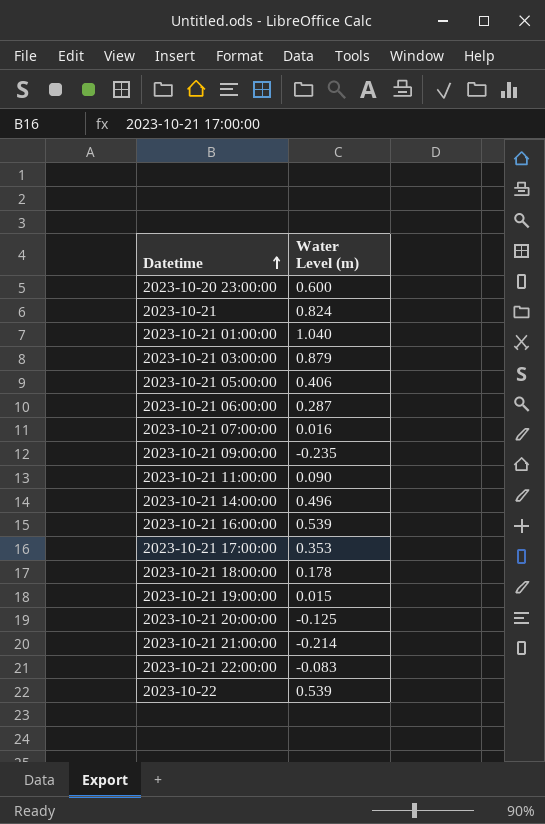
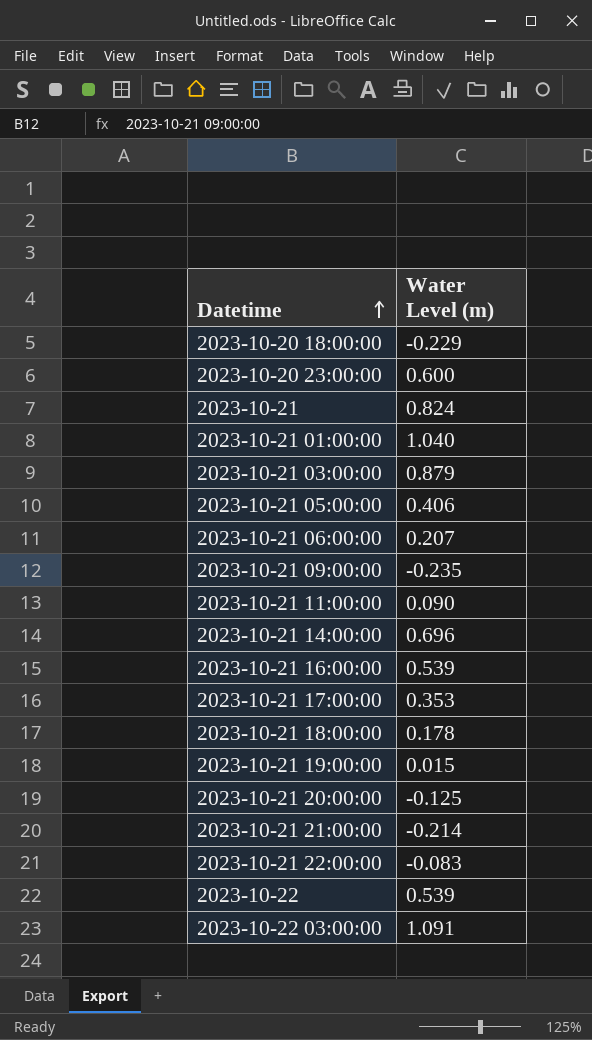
row 2023-10-21 07:00:00: 0.016 -> none
row 2023-10-20 18:00:00: none -> -0.229
2023-10-21 06:00:00 | Water Level (m): 0.287 -> 0.207
2023-10-21 14:00:00 | Water Level (m): 0.496 -> 0.696
row 2023-10-22 03:00:00: none -> 1.091

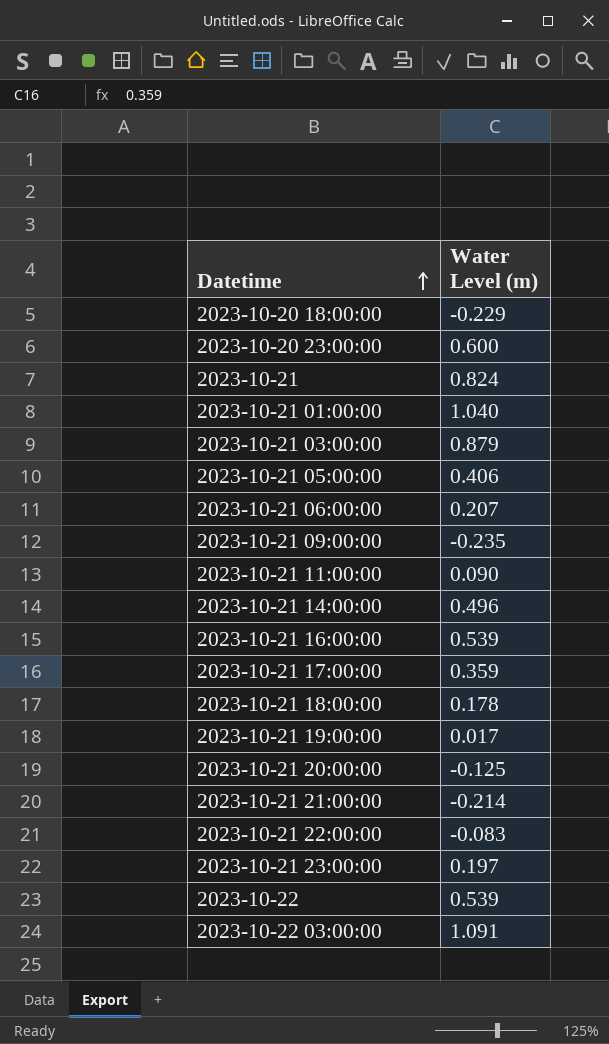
2023-10-21 14:00:00 | Water Level (m): 0.696 -> 0.496
2023-10-21 17:00:00 | Water Level (m): 0.353 -> 0.359
2023-10-21 19:00:00 | Water Level (m): 0.015 -> 0.017
row 2023-10-21 23:00:00: none -> 0.197

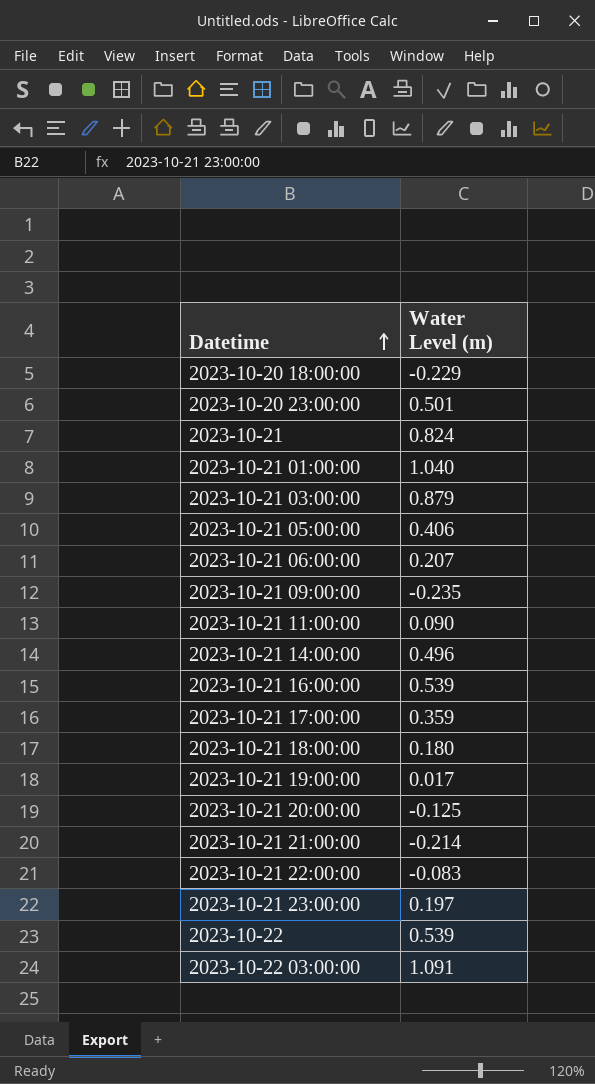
2023-10-20 23:00:00 | Water Level (m): 0.600 -> 0.501
2023-10-21 18:00:00 | Water Level (m): 0.178 -> 0.180

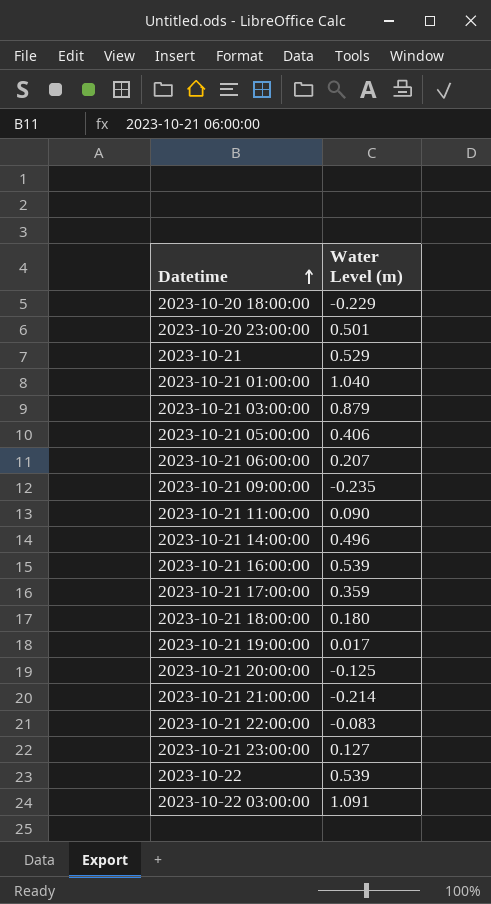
2023-10-21 | Water Level (m): 0.824 -> 0.529
2023-10-21 23:00:00 | Water Level (m): 0.197 -> 0.127

